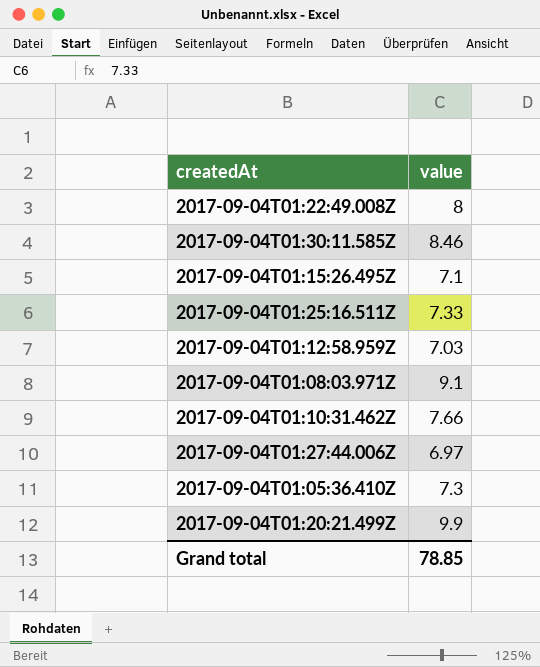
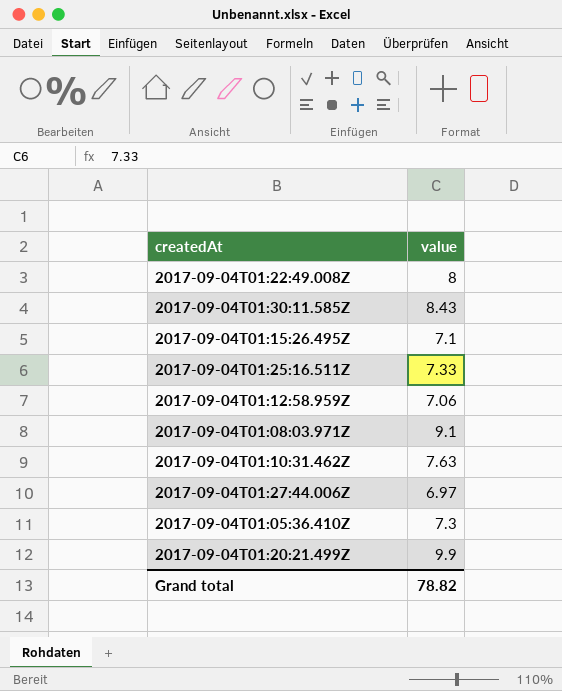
2017-09-04T01:30:11.585Z | value: 8.46 -> 8.43
2017-09-04T01:12:58.959Z | value: 7.03 -> 7.06
2017-09-04T01:10:31.462Z | value: 7.66 -> 7.63
Grand total | value: 78.85 -> 78.82

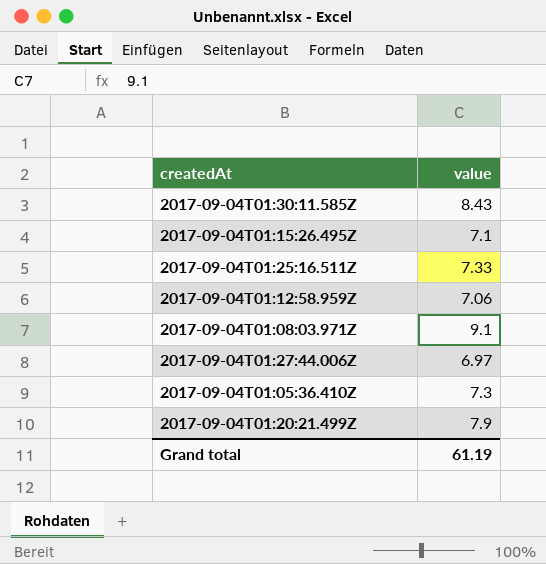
row 2017-09-04T01:22:49.008Z: 8 -> none
row 2017-09-04T01:10:31.462Z: 7.63 -> none
2017-09-04T01:20:21.499Z | value: 9.9 -> 7.9
Grand total | value: 78.82 -> 61.19

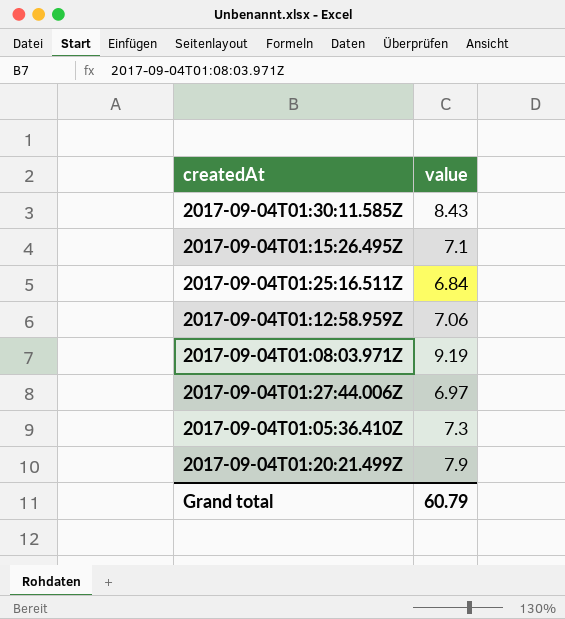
2017-09-04T01:25:16.511Z | value: 7.33 -> 6.84
2017-09-04T01:08:03.971Z | value: 9.1 -> 9.19
Grand total | value: 61.19 -> 60.79

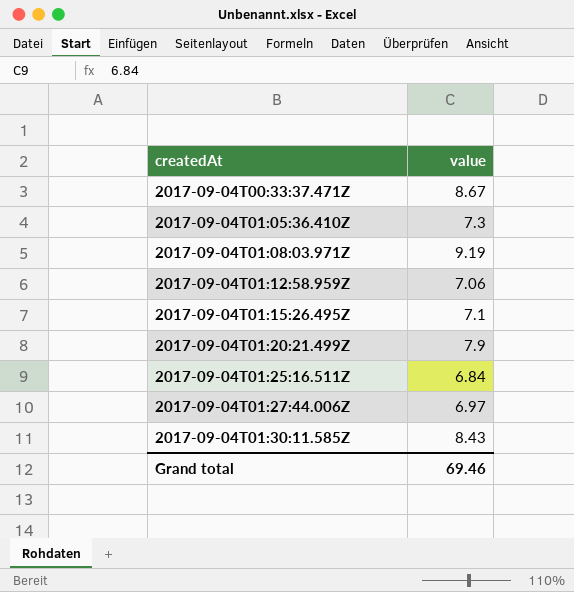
row order: none -> createdAt ascending
row 2017-09-04T00:33:37.471Z: none -> 8.67
Grand total | value: 60.79 -> 69.46

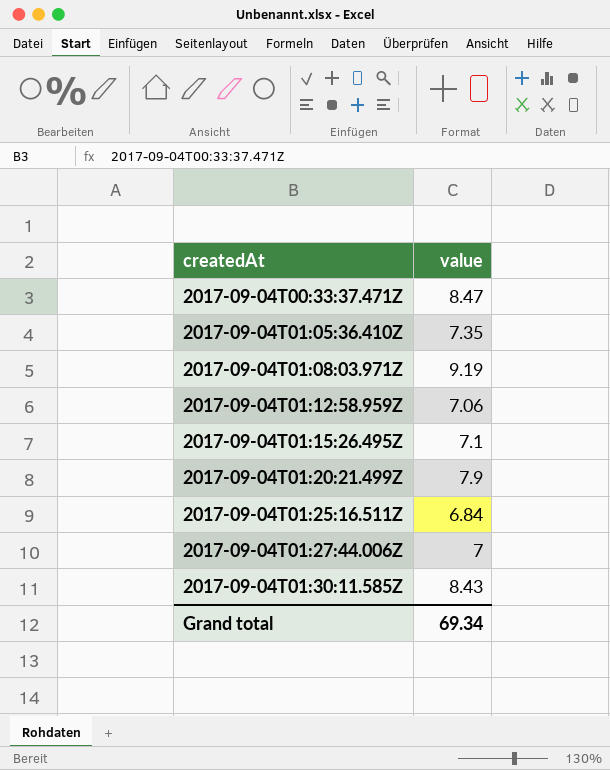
2017-09-04T00:33:37.471Z | value: 8.67 -> 8.47
2017-09-04T01:05:36.410Z | value: 7.3 -> 7.35
2017-09-04T01:27:44.006Z | value: 6.97 -> 7
Grand total | value: 69.46 -> 69.34

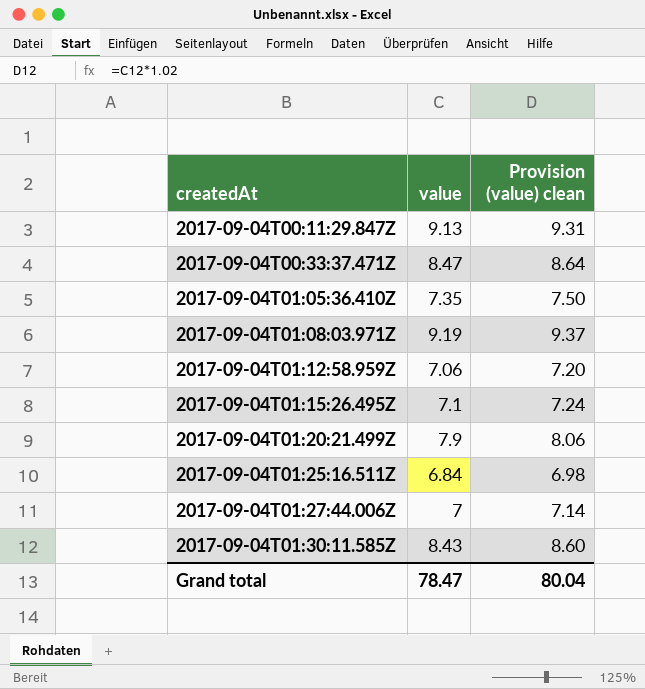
column Provision (value) clean | formula: none -> [value] * 1.02
row 2017-09-04T00:11:29.847Z: none -> 9.13 | 9.31
Grand total | value: 69.34 -> 78.47

